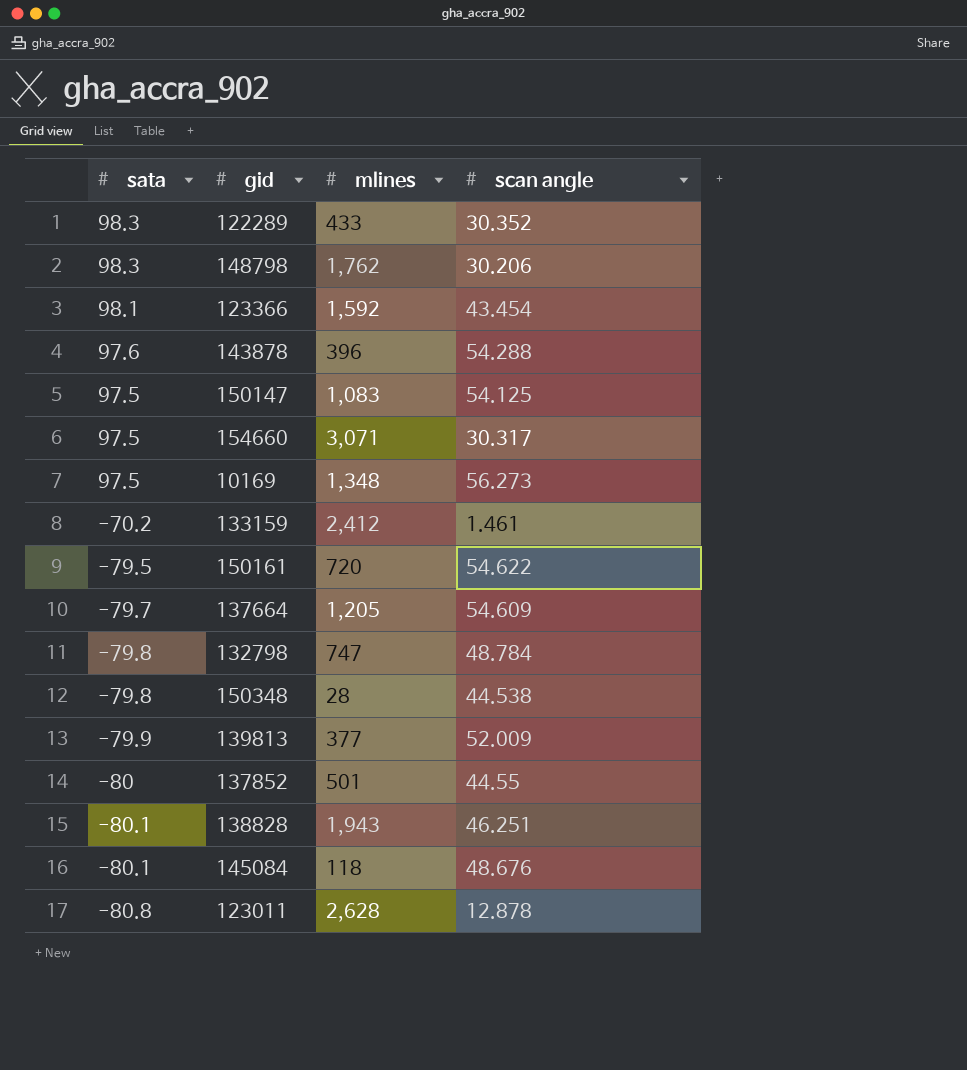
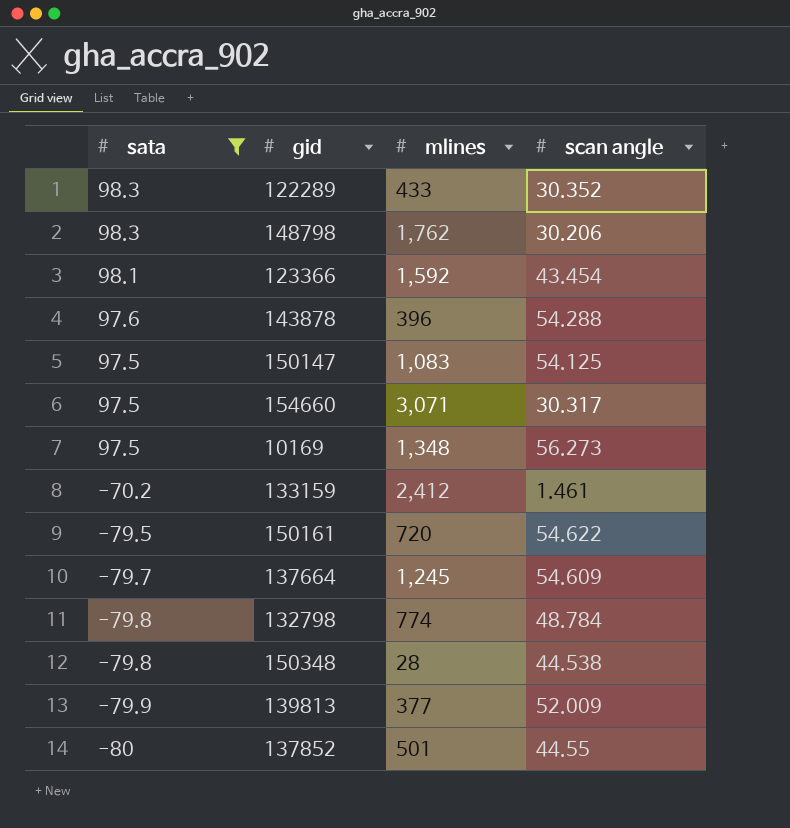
filter: none -> sata >= -80
137664 | mlines: 1,205 -> 1,245
132798 | mlines: 747 -> 774

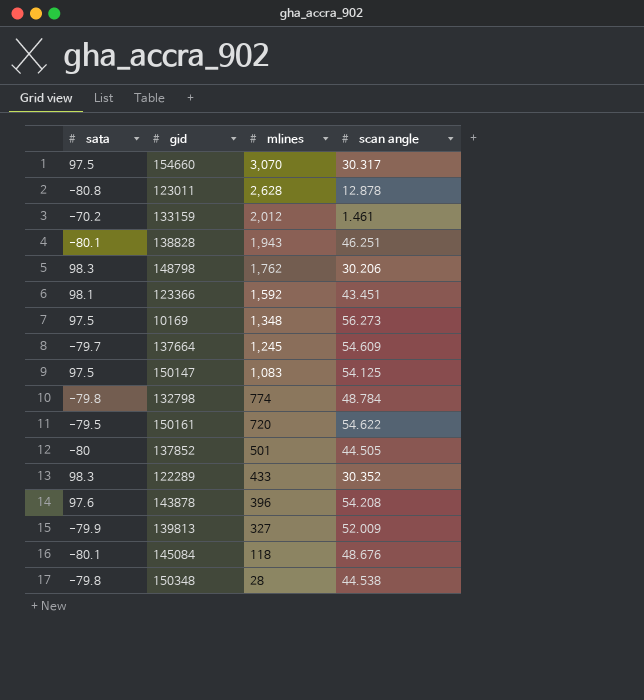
filter: sata >= -80 -> none
row order: sata descending -> mlines descending
154660 | mlines: 3,071 -> 3,070
133159 | mlines: 2,412 -> 2,012
123366 | scan angle: 43.454 -> 43.451
137852 | scan angle: 44.55 -> 44.505
143878 | scan angle: 54.288 -> 54.208
139813 | mlines: 377 -> 327

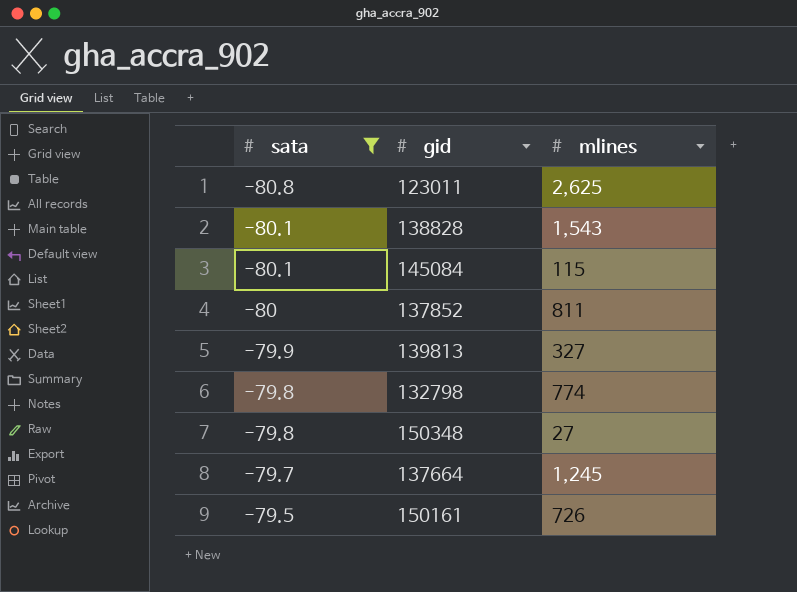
filter: none -> sata <= -79.5
row order: mlines descending -> sata ascending
column scan angle | position: 4 -> none
123011 | mlines: 2,628 -> 2,625
138828 | mlines: 1,943 -> 1,543
145084 | mlines: 118 -> 115
137852 | mlines: 501 -> 811
150348 | mlines: 28 -> 27
150161 | mlines: 720 -> 726

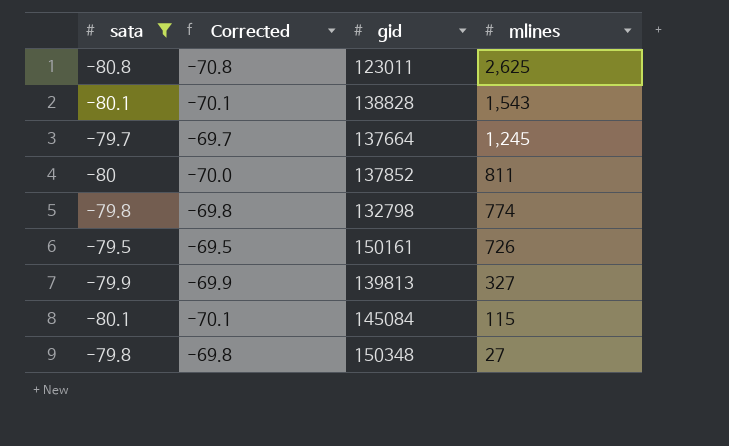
row order: sata ascending -> mlines descending
column Corrected | formula: none -> [sata] + 10

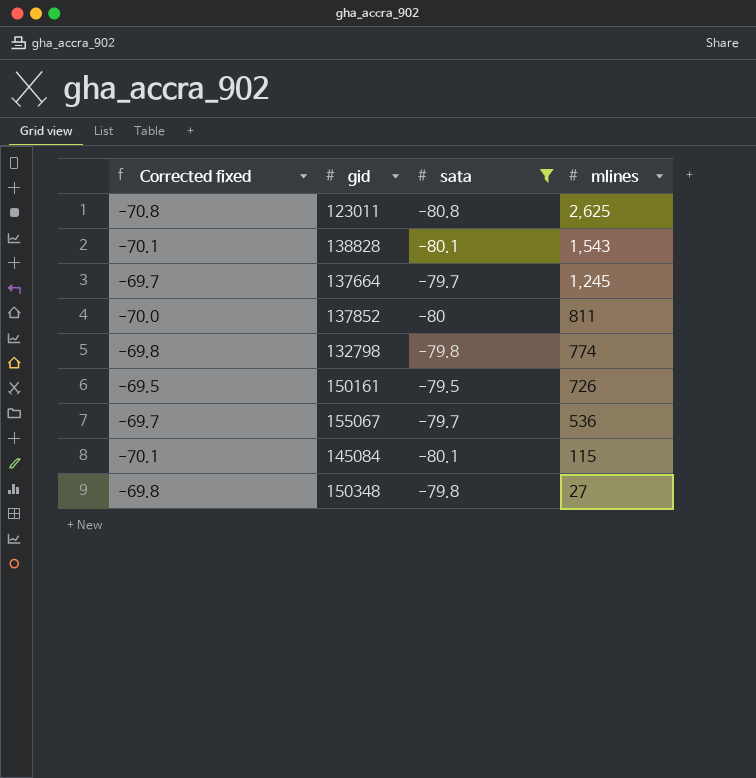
column name: Corrected -> Corrected fixed
column sata | position: 1 -> 3
row 139813: -79.9 | -69.9 | 327 -> none
row 155067: none -> -69.7 | -79.7 | 536

